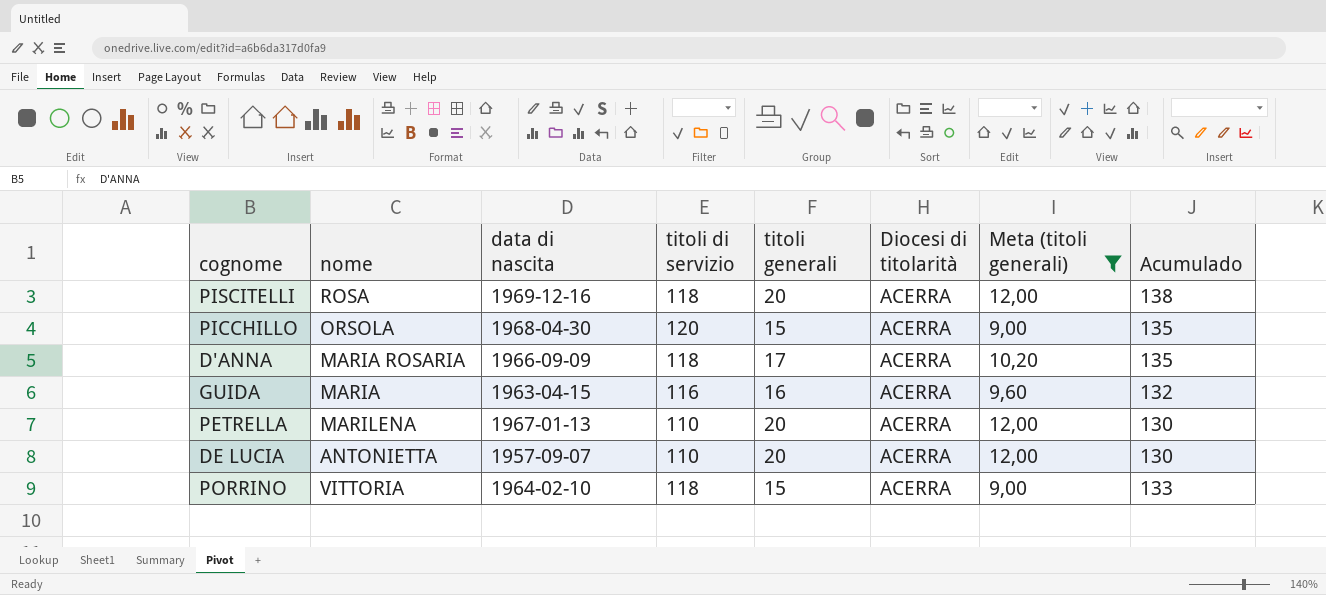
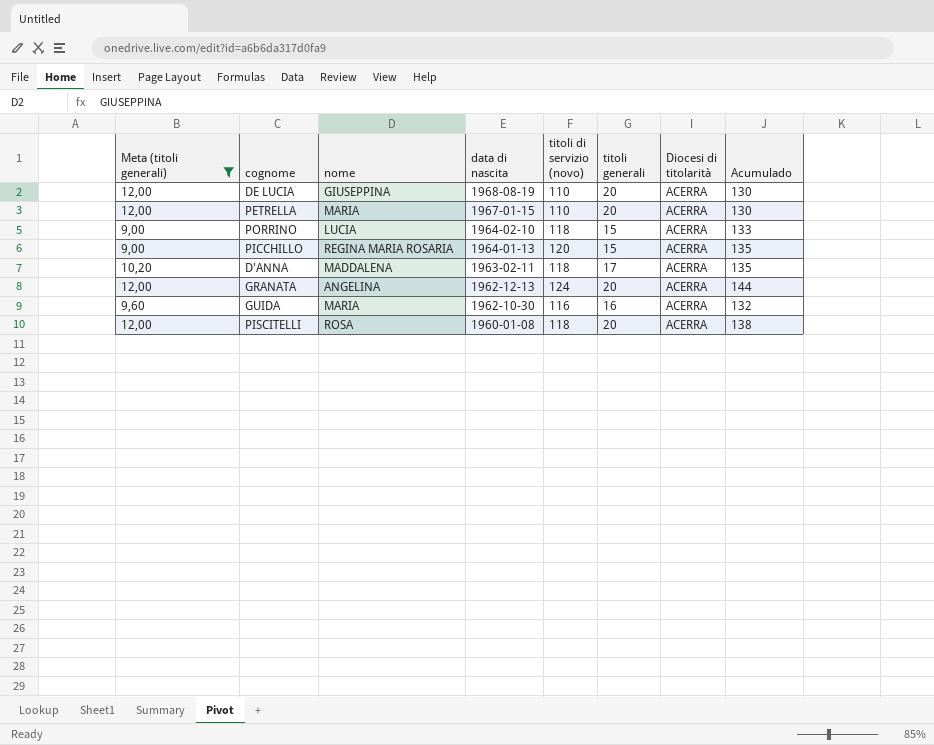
row order: none -> data di nascita descending
column Meta (titoli generali) | position: 7 -> 1
column name: titoli di servizio -> titoli di servizio (novo)
DE LUCIA | nome: ANTONIETTA -> GIUSEPPINA
DE LUCIA | data di nascita: 1957-09-07 -> 1968-08-19
PETRELLA | nome: MARILENA -> MARIA
PETRELLA | data di nascita: 1967-01-13 -> 1967-01-15
PORRINO | nome: VITTORIA -> LUCIA
PICCHILLO | nome: ORSOLA -> REGINA MARIA ROSARIA
PICCHILLO | data di nascita: 1968-04-30 -> 1964-01-13
D'ANNA | nome: MARIA ROSARIA -> MADDALENA
D'ANNA | data di nascita: 1966-09-09 -> 1963-02-11
row GRANATA: none -> 12,00 | ANGELINA | 1962-12-13 | 124 | 20 | ACERRA | 144
GUIDA | data di nascita: 1963-04-15 -> 1962-10-30
PISCITELLI | data di nascita: 1969-12-16 -> 1960-01-08

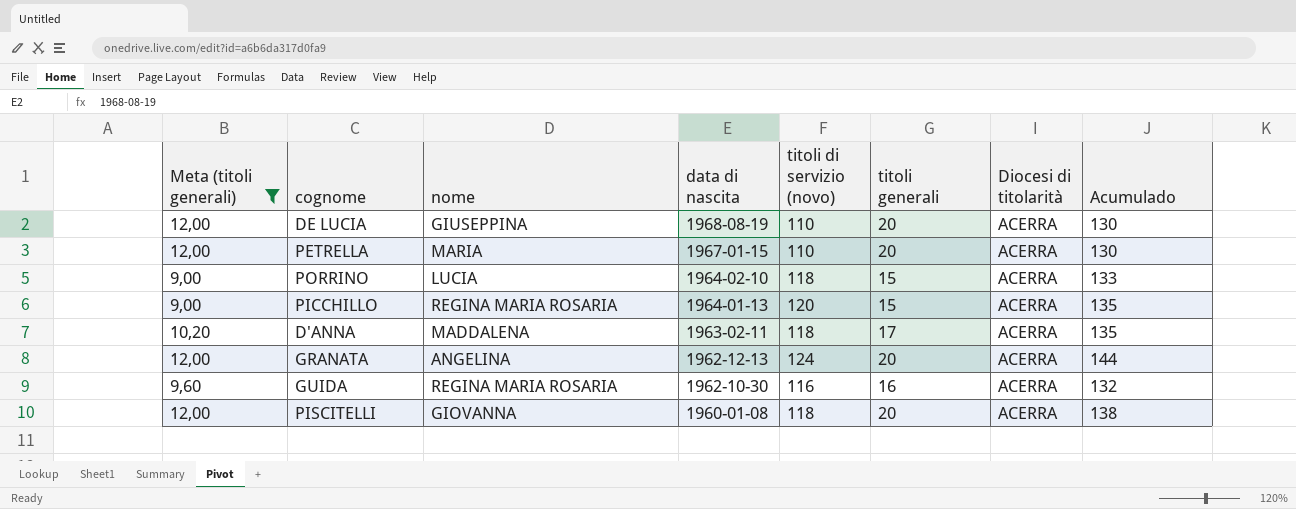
GUIDA | nome: MARIA -> REGINA MARIA ROSARIA
PISCITELLI | nome: ROSA -> GIOVANNA

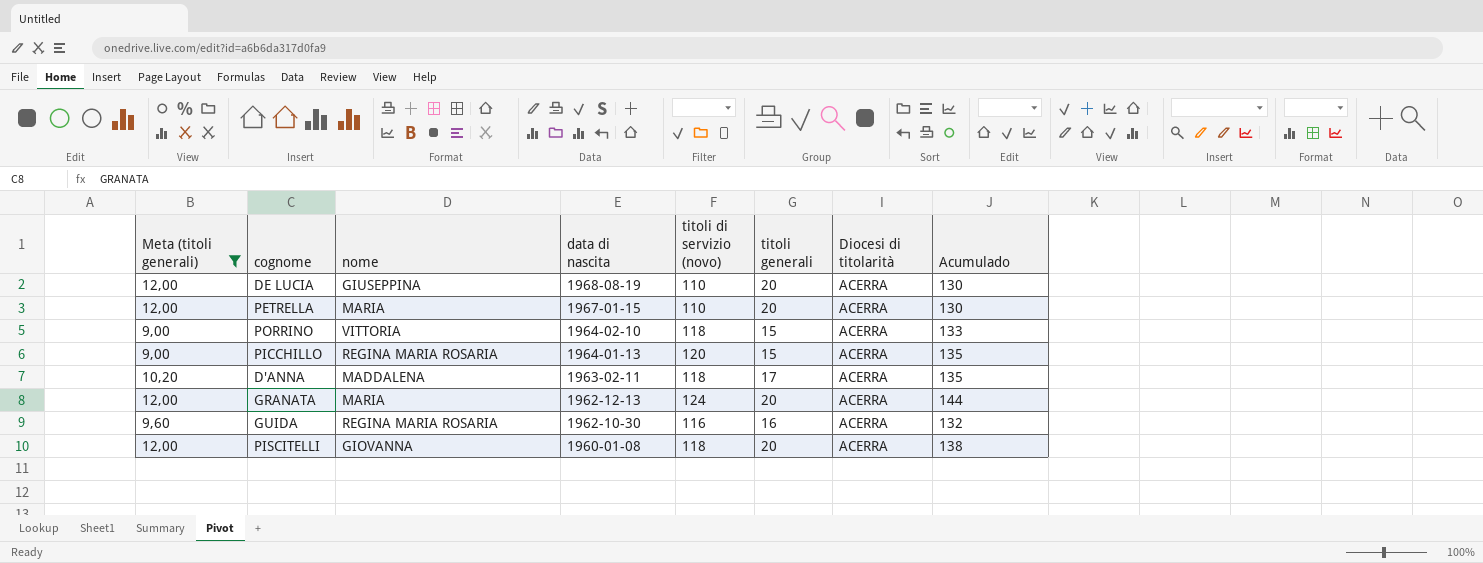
PORRINO | nome: LUCIA -> VITTORIA
GRANATA | nome: ANGELINA -> MARIA

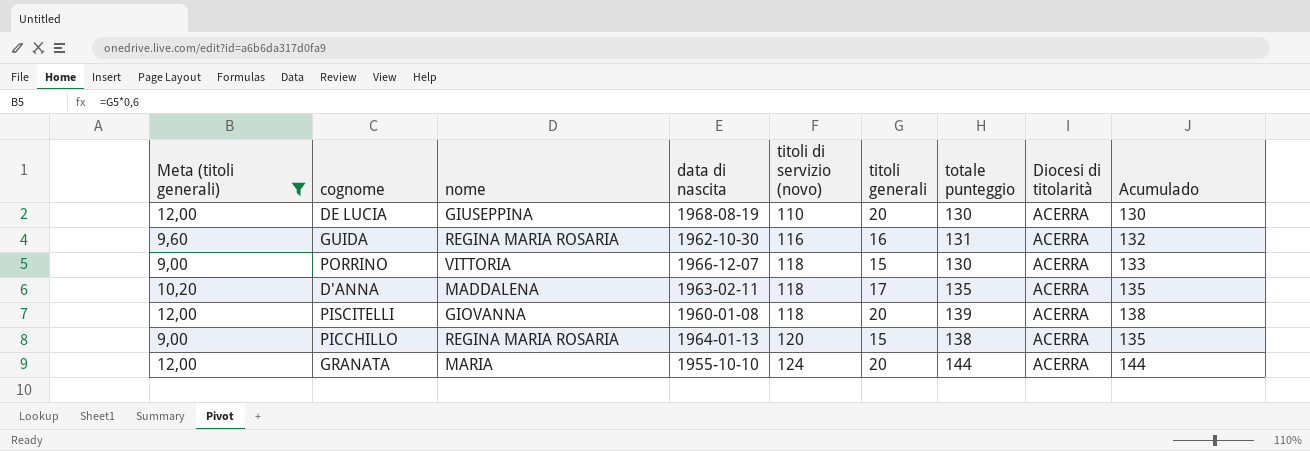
row order: data di nascita descending -> titoli di servizio (novo) ascending
column totale punteggio | position: none -> 7
row PETRELLA: 12,00 | MARIA | 1967-01-15 | 110 | 20 | ACERRA | 130 -> none
PORRINO | data di nascita: 1964-02-10 -> 1966-12-07
GRANATA | data di nascita: 1962-12-13 -> 1955-10-10

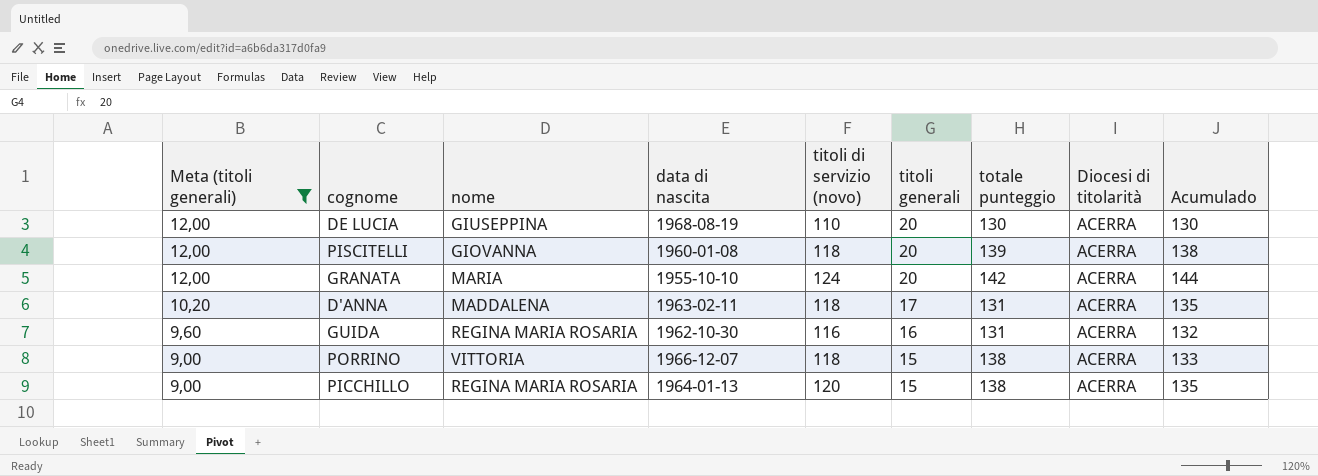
row order: titoli di servizio (novo) ascending -> Meta (titoli generali) descending
GRANATA | totale punteggio: 144 -> 142
D'ANNA | totale punteggio: 135 -> 131
PORRINO | totale punteggio: 130 -> 138

